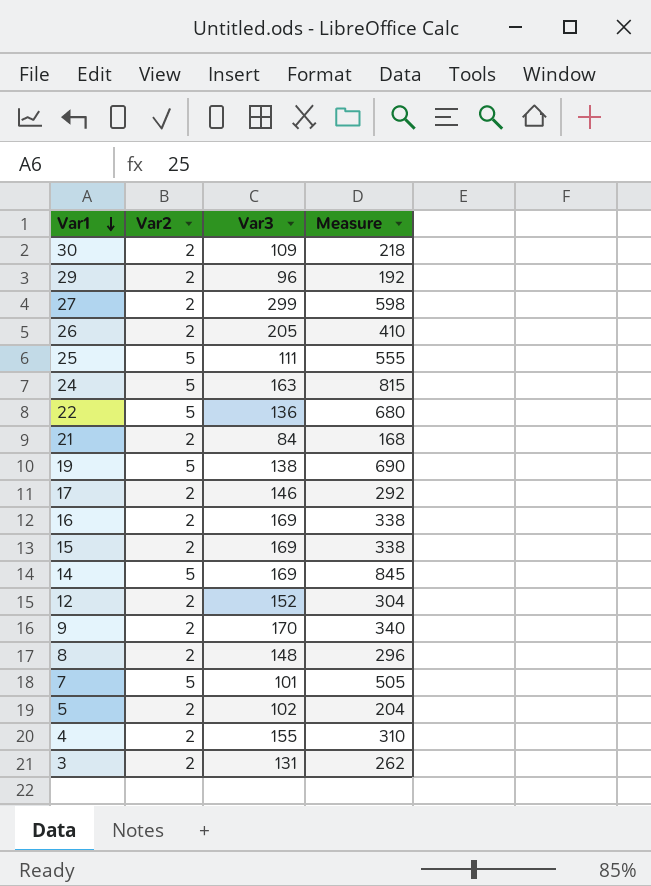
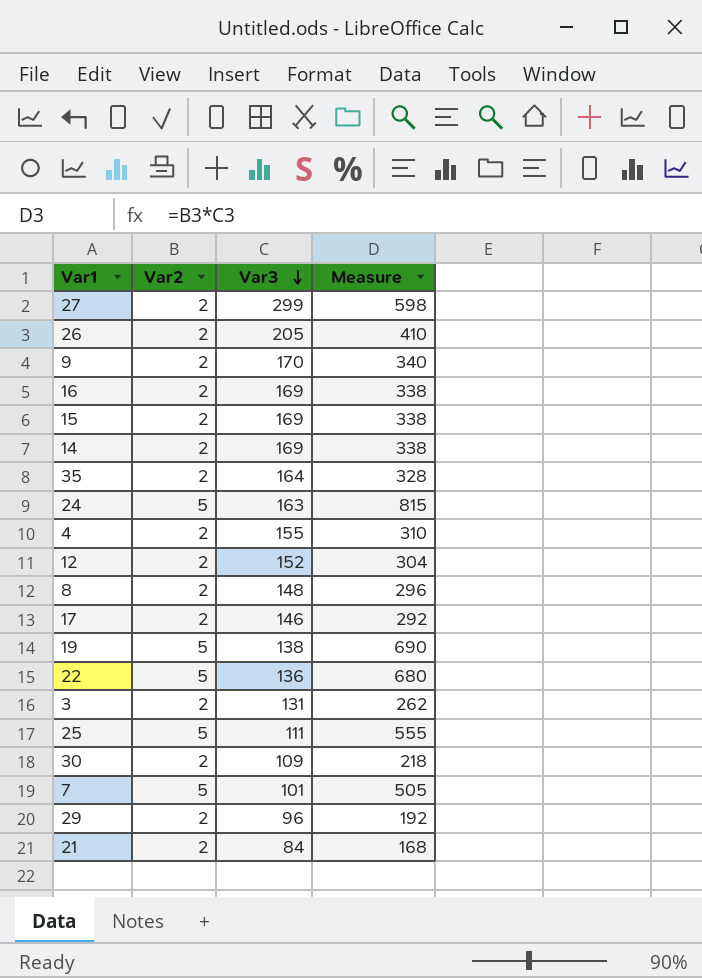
row order: Var1 descending -> Var3 descending
row 5: 2 | 102 | 204 -> none
14 | Var2: 5 -> 2
14 | Measure: 845 -> 338
row 35: none -> 2 | 164 | 328

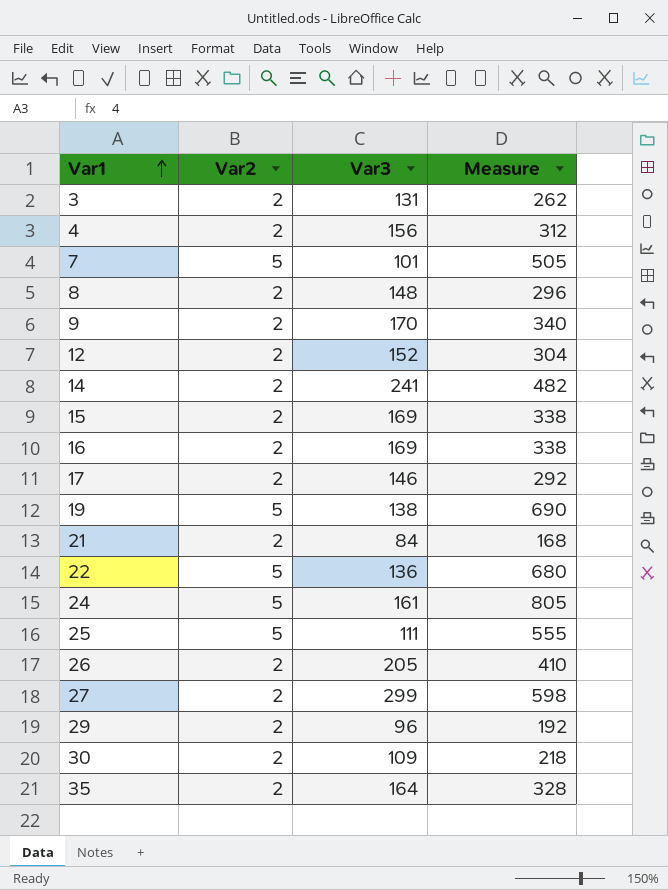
row order: Var3 descending -> Var1 ascending
4 | Var3: 155 -> 156
4 | Measure: 310 -> 312
14 | Var3: 169 -> 241
14 | Measure: 338 -> 482
24 | Var3: 163 -> 161
24 | Measure: 815 -> 805

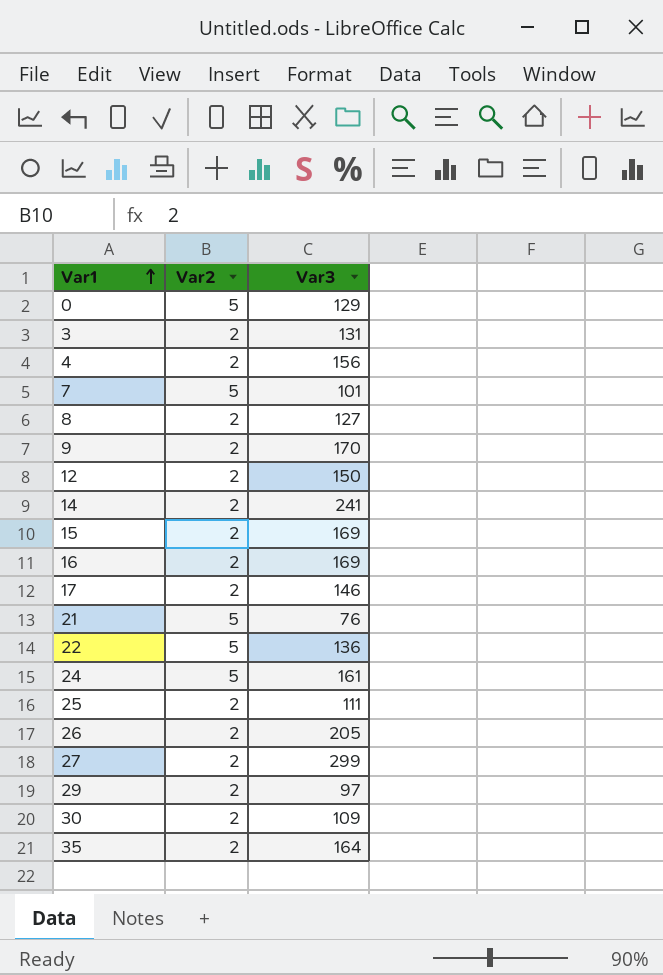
column Measure | formula: [Var2] * [Var3] -> none
row 19: 5 | 138 | 690 -> none
row 0: none -> 5 | 129
8 | Var3: 148 -> 127
12 | Var3: 152 -> 150
21 | Var2: 2 -> 5
21 | Var3: 84 -> 76
25 | Var2: 5 -> 2
29 | Var3: 96 -> 97

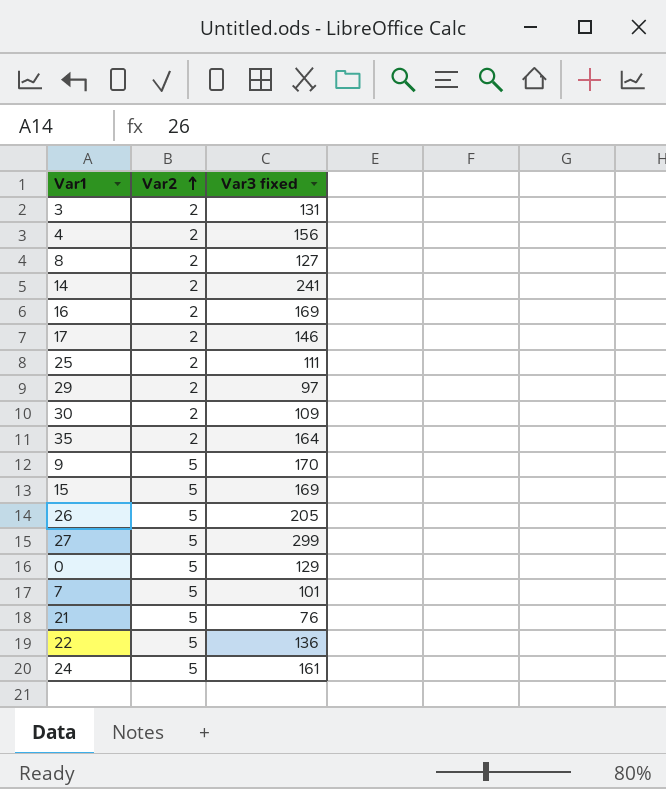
row order: Var1 ascending -> Var2 ascending
column name: Var3 -> Var3 fixed
row 12: 2 | 150 -> none
9 | Var2: 2 -> 5
15 | Var2: 2 -> 5
26 | Var2: 2 -> 5
27 | Var2: 2 -> 5

